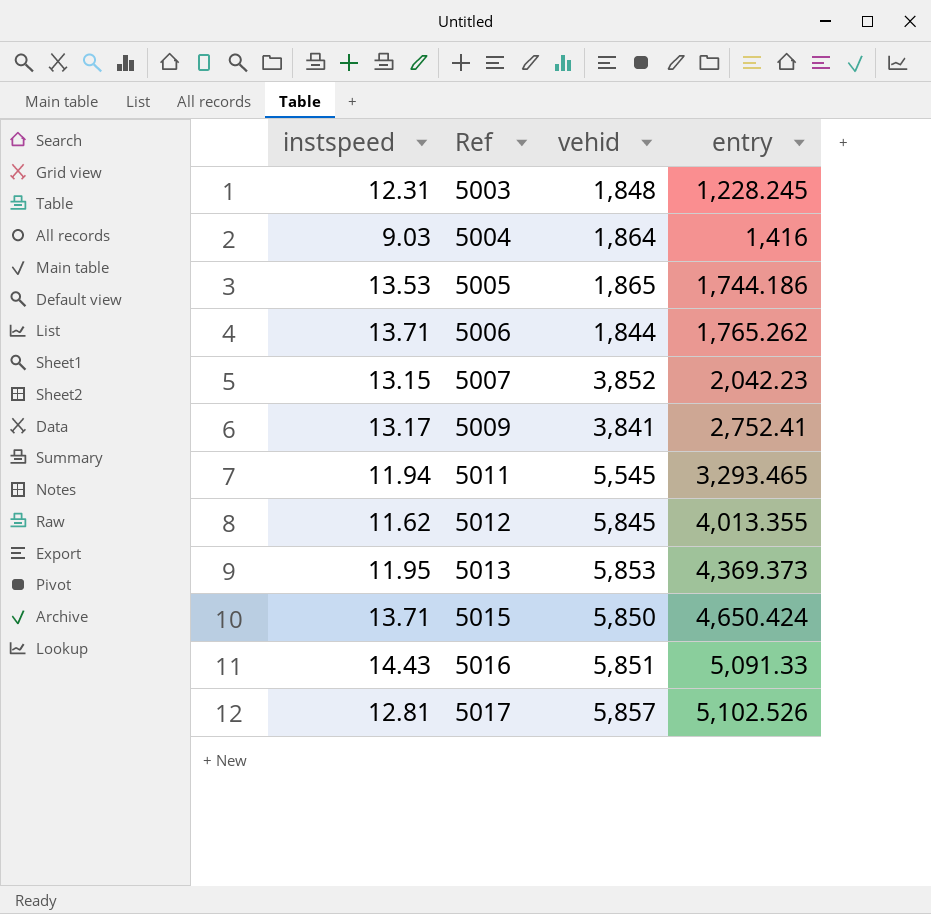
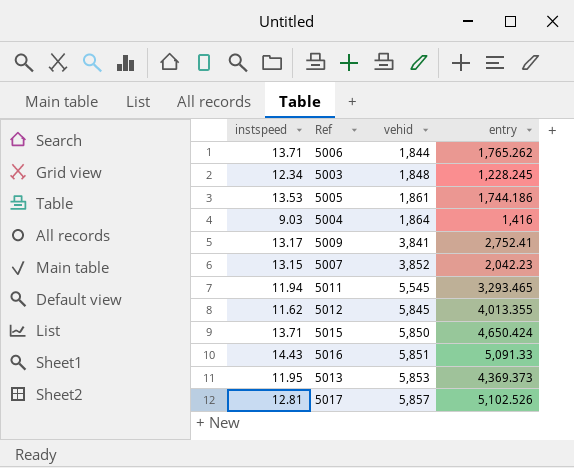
row order: Ref ascending -> vehid ascending
5003 | instspeed: 12.31 -> 12.34
5005 | vehid: 1,865 -> 1,861

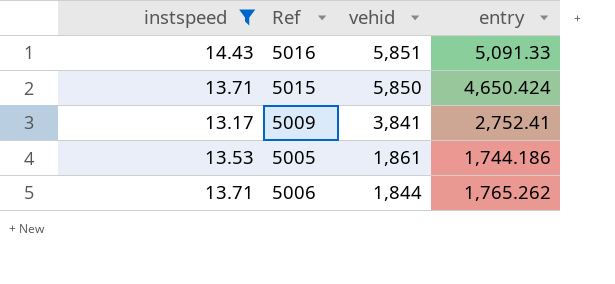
filter: none -> instspeed >= 13.17
row order: vehid ascending -> vehid descending

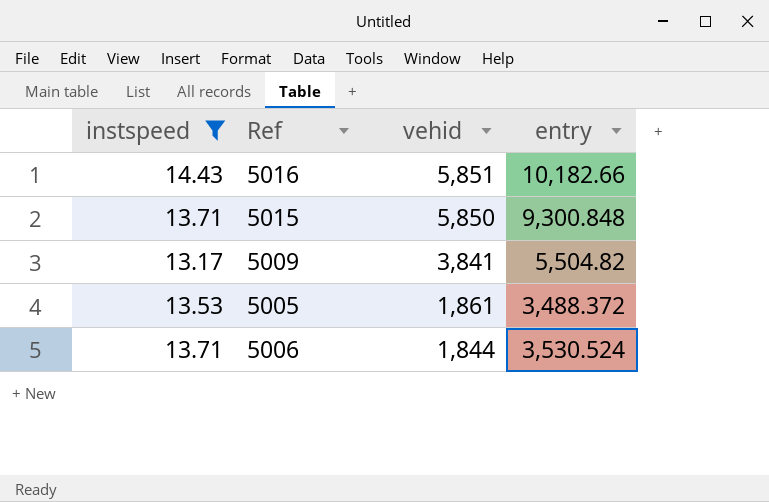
5016 | entry: 5,091.33 -> 10,182.66
5015 | entry: 4,650.424 -> 9,300.848
5009 | entry: 2,752.41 -> 5,504.82
5005 | entry: 1,744.186 -> 3,488.372
5006 | entry: 1,765.262 -> 3,530.524

